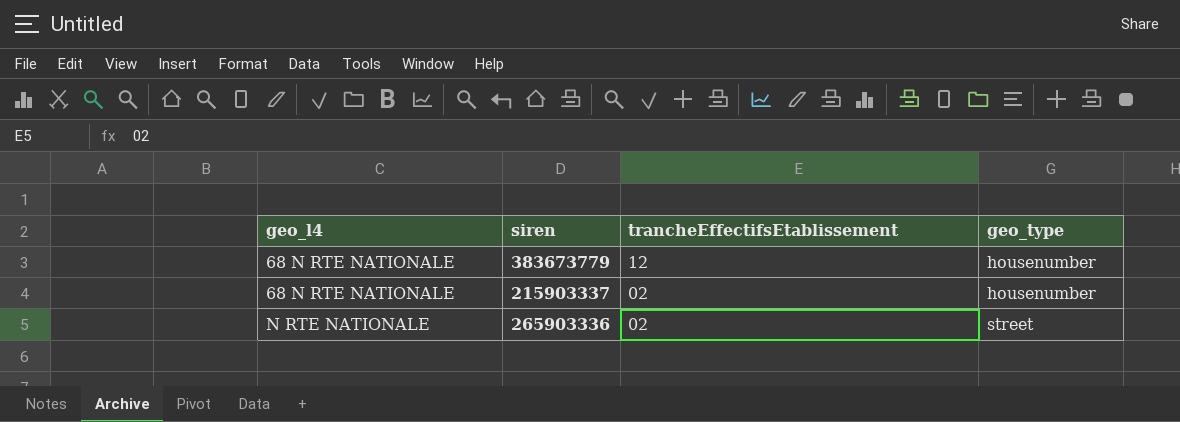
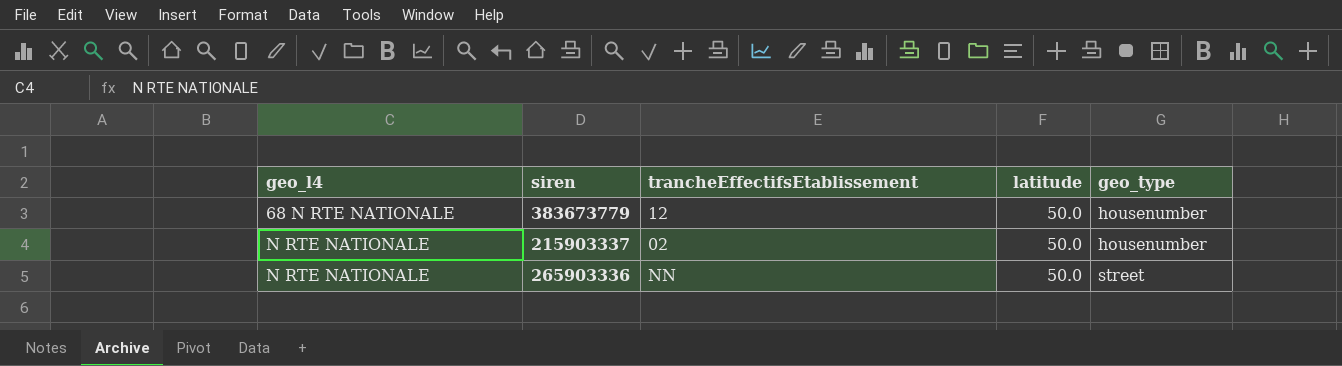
column latitude | position: none -> 4
215903337 | geo_l4: 68 N RTE NATIONALE -> N RTE NATIONALE
265903336 | trancheEffectifsEtablissement: 02 -> NN

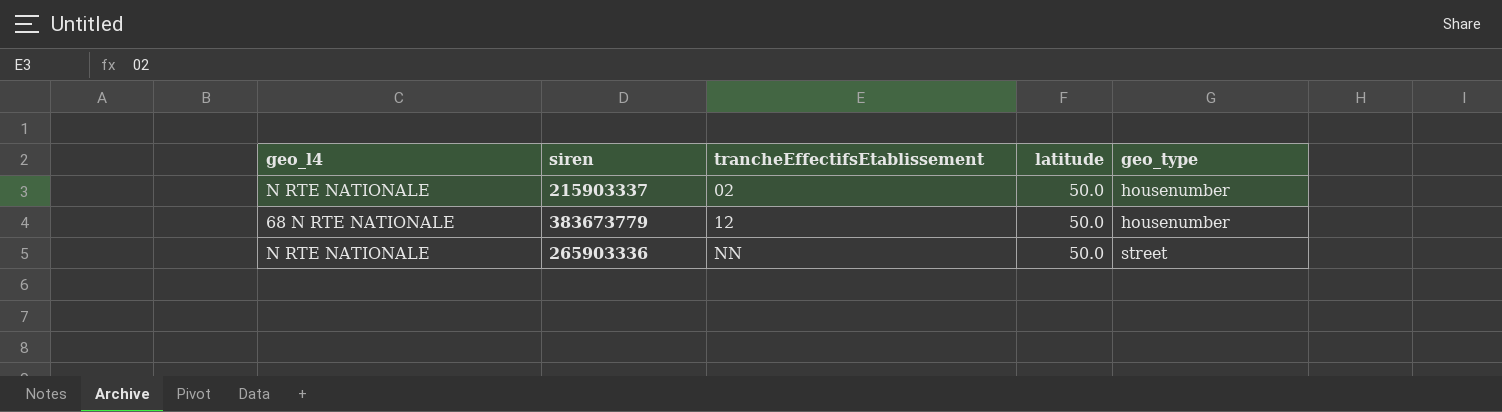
row order: geo_l4 ascending -> trancheEffectifsEtablissement ascending

